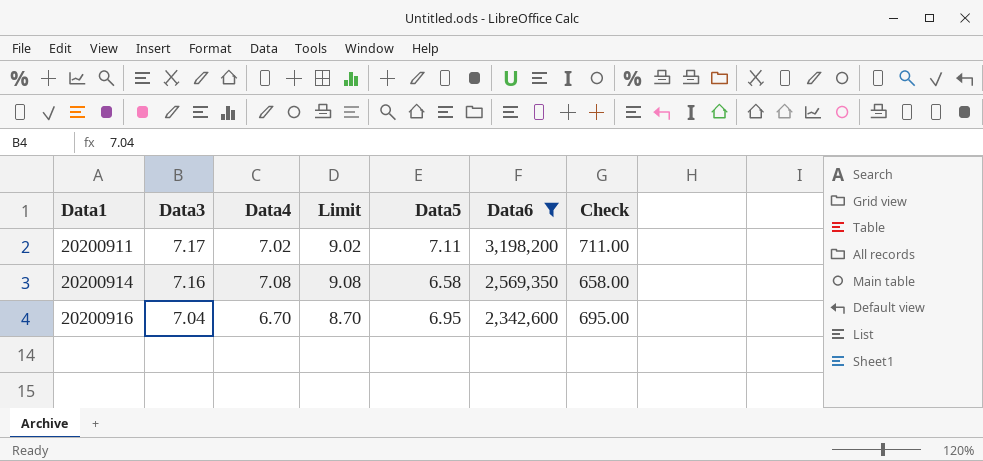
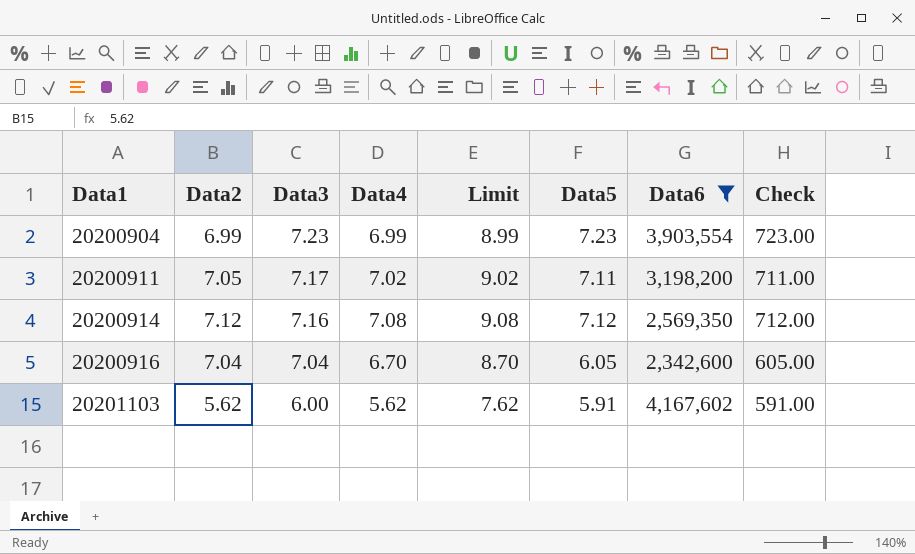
column Data2 | position: none -> 2
row 20200904: none -> 6.99 | 7.23 | 6.99 | 8.99 | 7.23 | 3,903,554 | 723.00
20200914 | Data5: 6.58 -> 7.12
20200914 | Check: 658.00 -> 712.00
20200916 | Data5: 6.95 -> 6.05
20200916 | Check: 695.00 -> 605.00
row 20201103: none -> 5.62 | 6.00 | 5.62 | 7.62 | 5.91 | 4,167,602 | 591.00

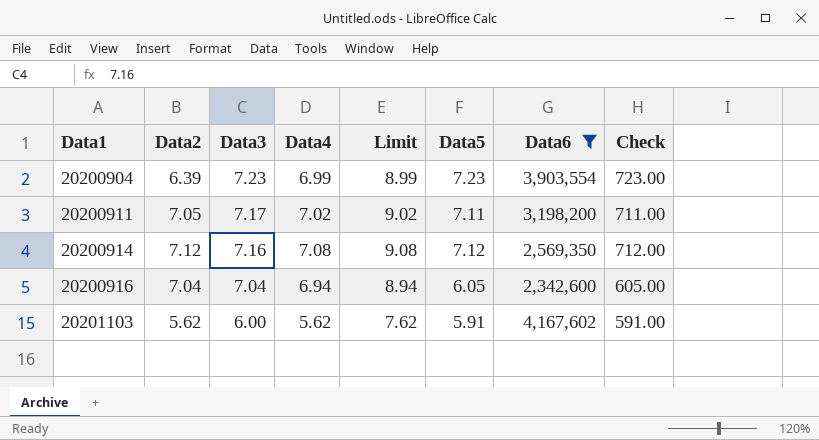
20200904 | Data2: 6.99 -> 6.39
20200916 | Data4: 6.70 -> 6.94
20200916 | Limit: 8.70 -> 8.94

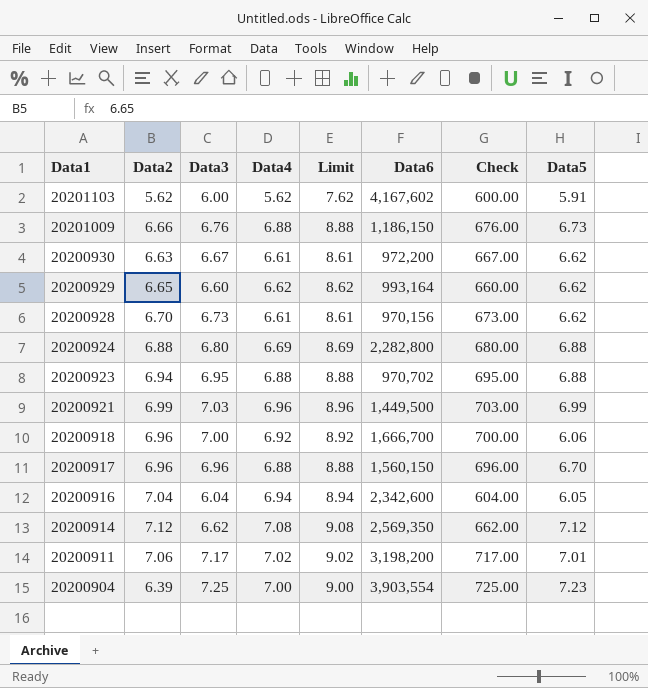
filter: Data6 >= 2,342,600 -> none
row order: Data1 ascending -> Data1 descending
column Check | formula: [Data5] * 100 -> [Data3] * 100
column Data5 | position: 6 -> 8
20200916 | Data3: 7.04 -> 6.04
20200914 | Data3: 7.16 -> 6.62
20200911 | Data2: 7.05 -> 7.06
20200911 | Data5: 7.11 -> 7.01
20200904 | Data3: 7.23 -> 7.25
20200904 | Data4: 6.99 -> 7.00
20200904 | Limit: 8.99 -> 9.00

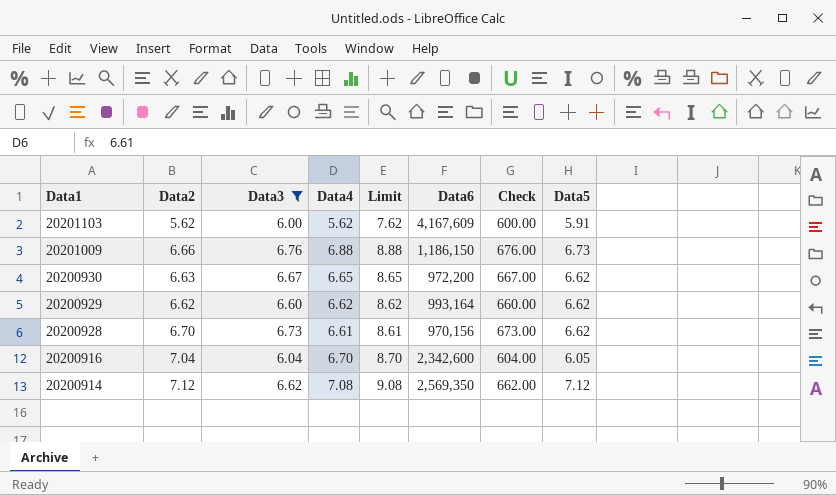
filter: none -> Data3 <= 6.76
20201103 | Data6: 4,167,602 -> 4,167,609
20200930 | Data4: 6.61 -> 6.65
20200930 | Limit: 8.61 -> 8.65
20200929 | Data2: 6.65 -> 6.62
20200916 | Data4: 6.94 -> 6.70
20200916 | Limit: 8.94 -> 8.70

